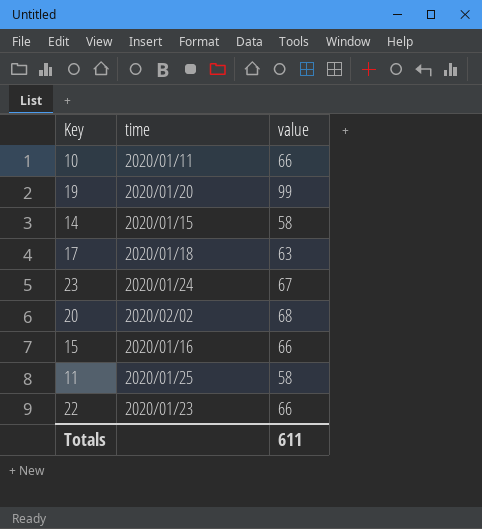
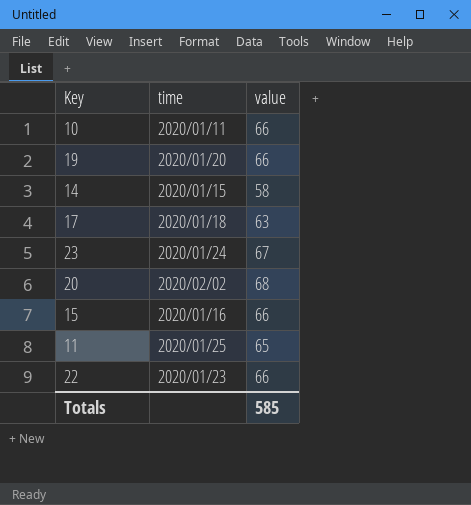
19 | value: 99 -> 66
11 | value: 58 -> 65
Totals | value: 611 -> 585

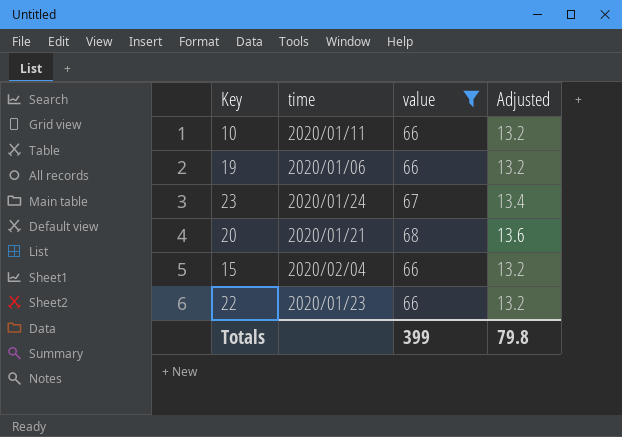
filter: none -> value >= 66
column Adjusted | formula: none -> [value] * 0.2
19 | time: 2020/01/20 -> 2020/01/06
20 | time: 2020/02/02 -> 2020/01/21
15 | time: 2020/01/16 -> 2020/02/04
Totals | value: 585 -> 399

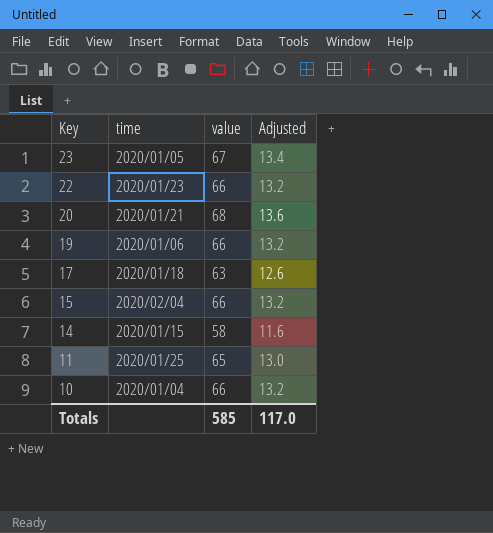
filter: value >= 66 -> none
row order: none -> Key descending
23 | time: 2020/01/24 -> 2020/01/05
10 | time: 2020/01/11 -> 2020/01/04
Totals | value: 399 -> 585
Totals | Adjusted: 79.8 -> 117.0

